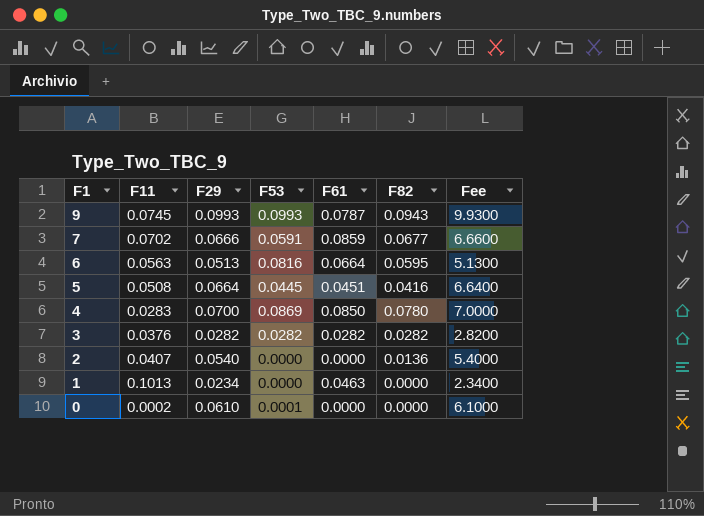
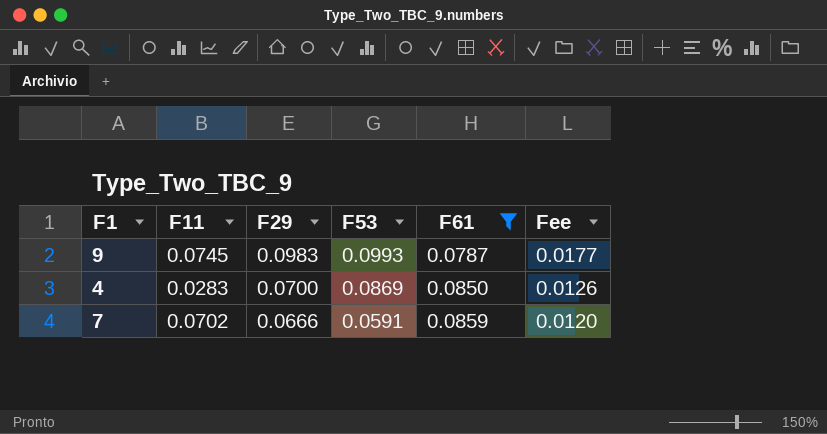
filter: none -> F61 >= 0.0787
row order: F1 descending -> F29 descending
column F82 | position: 6 -> none
column Fee | formula: [F29] * 100 -> [F29] * 0.18
9 | F29: 0.0993 -> 0.0983

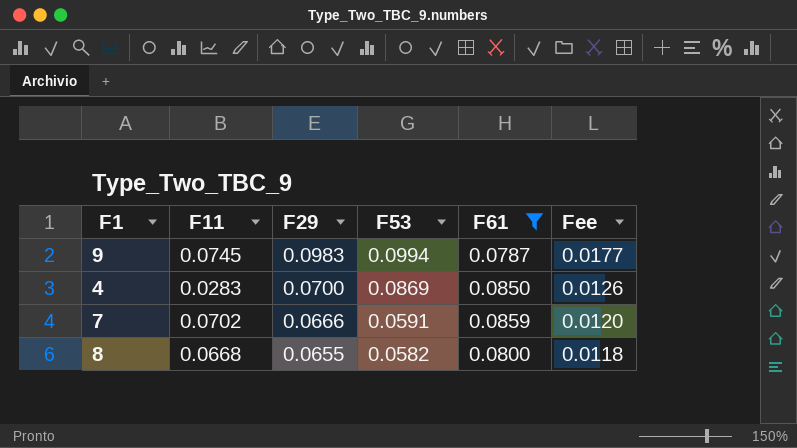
9 | F53: 0.0993 -> 0.0994
row 8: none -> 0.0668 | 0.0655 | 0.0582 | 0.0800 | 0.0118

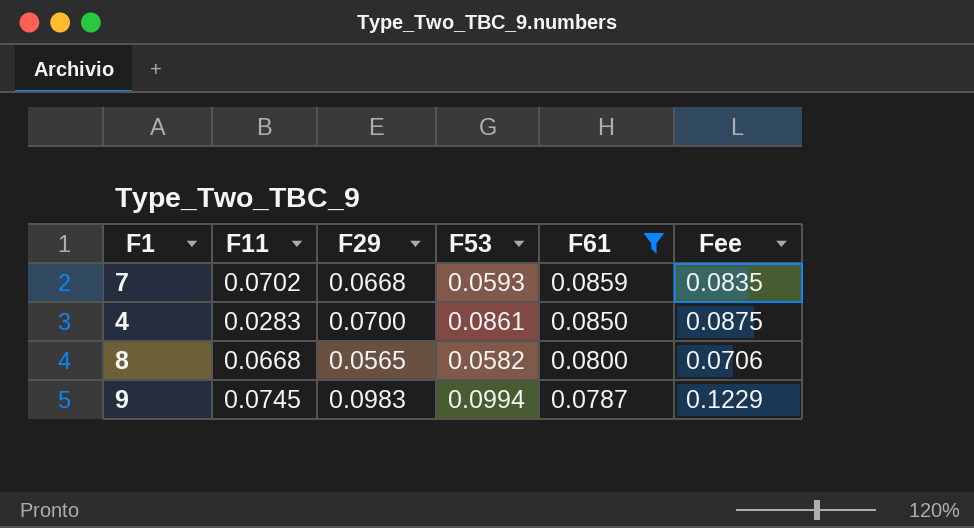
row order: F29 descending -> F61 descending
column Fee | formula: [F29] * 0.18 -> [F29] * 1.25
7 | F29: 0.0666 -> 0.0668
7 | F53: 0.0591 -> 0.0593
4 | F53: 0.0869 -> 0.0861
8 | F29: 0.0655 -> 0.0565

